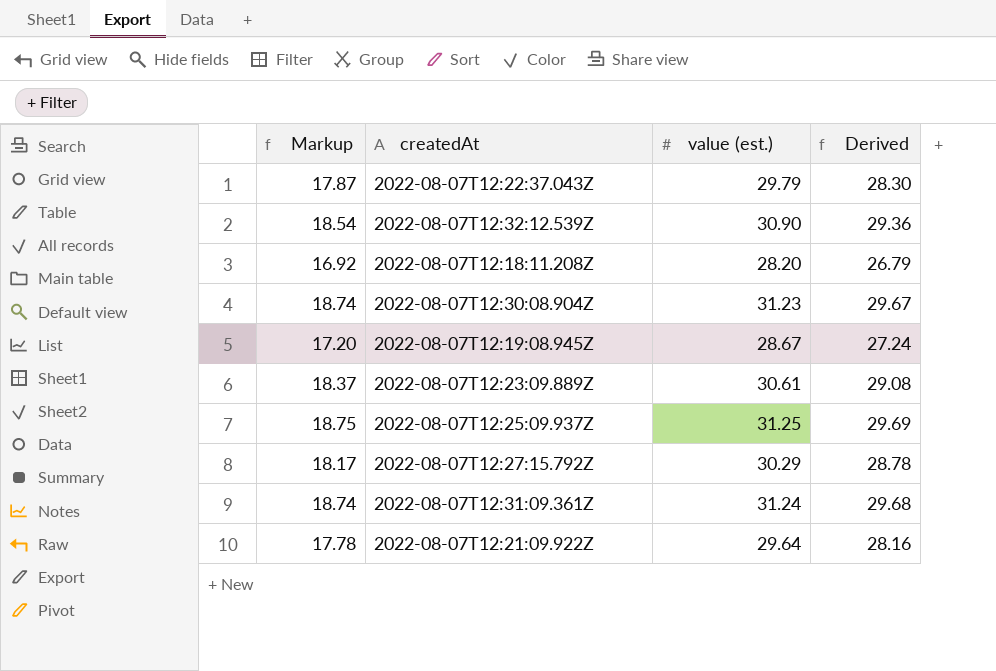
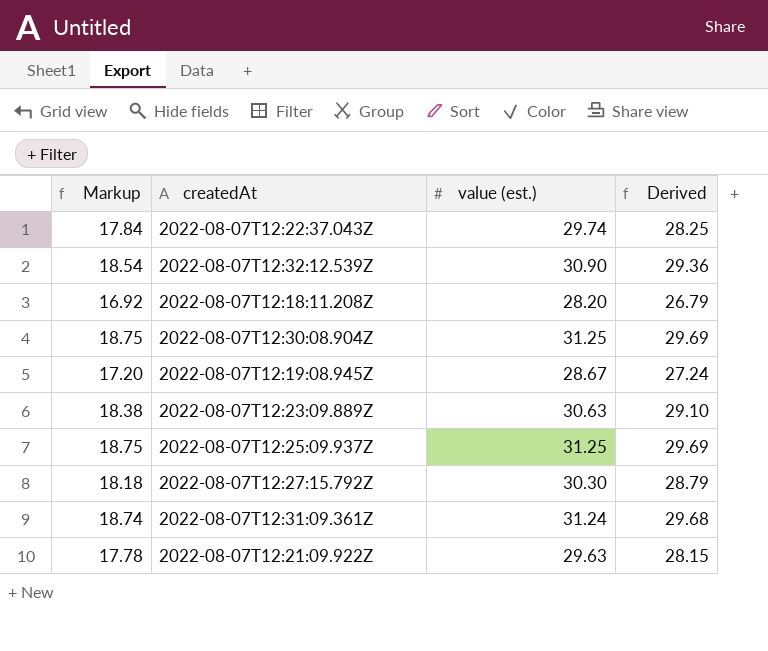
2022-08-07T12:22:37.043Z | Markup: 17.87 -> 17.84
2022-08-07T12:22:37.043Z | value (est.): 29.79 -> 29.74
2022-08-07T12:22:37.043Z | Derived: 28.30 -> 28.25
2022-08-07T12:30:08.904Z | Markup: 18.74 -> 18.75
2022-08-07T12:30:08.904Z | value (est.): 31.23 -> 31.25
2022-08-07T12:30:08.904Z | Derived: 29.67 -> 29.69
2022-08-07T12:23:09.889Z | Markup: 18.37 -> 18.38
2022-08-07T12:23:09.889Z | value (est.): 30.61 -> 30.63
2022-08-07T12:23:09.889Z | Derived: 29.08 -> 29.10
2022-08-07T12:27:15.792Z | Markup: 18.17 -> 18.18
2022-08-07T12:27:15.792Z | value (est.): 30.29 -> 30.30
2022-08-07T12:27:15.792Z | Derived: 28.78 -> 28.79
2022-08-07T12:21:09.922Z | value (est.): 29.64 -> 29.63
2022-08-07T12:21:09.922Z | Derived: 28.16 -> 28.15

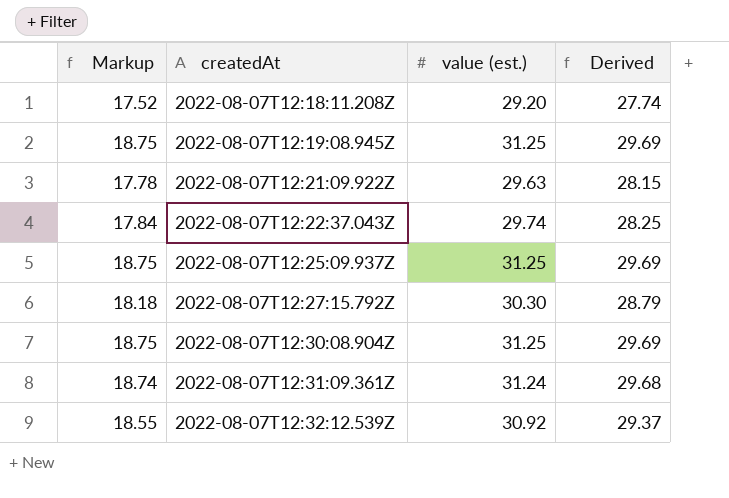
row order: none -> createdAt ascending
row 2022-08-07T12:23:09.889Z: 18.38 | 30.63 | 29.10 -> none
2022-08-07T12:18:11.208Z | Markup: 16.92 -> 17.52
2022-08-07T12:18:11.208Z | value (est.): 28.20 -> 29.20
2022-08-07T12:18:11.208Z | Derived: 26.79 -> 27.74
2022-08-07T12:19:08.945Z | Markup: 17.20 -> 18.75
2022-08-07T12:19:08.945Z | value (est.): 28.67 -> 31.25
2022-08-07T12:19:08.945Z | Derived: 27.24 -> 29.69
2022-08-07T12:32:12.539Z | Markup: 18.54 -> 18.55
2022-08-07T12:32:12.539Z | value (est.): 30.90 -> 30.92
2022-08-07T12:32:12.539Z | Derived: 29.36 -> 29.37

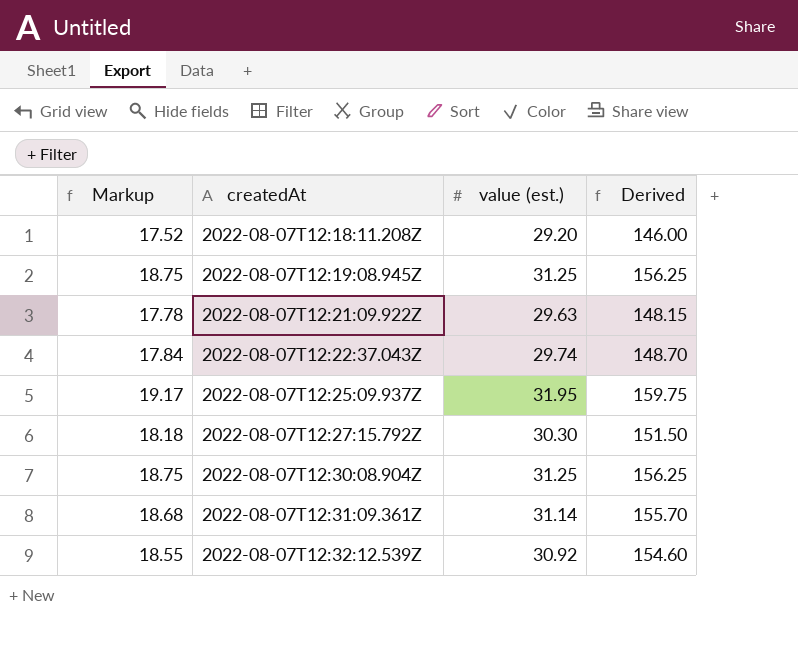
column Derived | formula: [value (est.)] * 0.95 -> [value (est.)] * 5
2022-08-07T12:25:09.937Z | Markup: 18.75 -> 19.17
2022-08-07T12:25:09.937Z | value (est.): 31.25 -> 31.95
2022-08-07T12:31:09.361Z | Markup: 18.74 -> 18.68
2022-08-07T12:31:09.361Z | value (est.): 31.24 -> 31.14

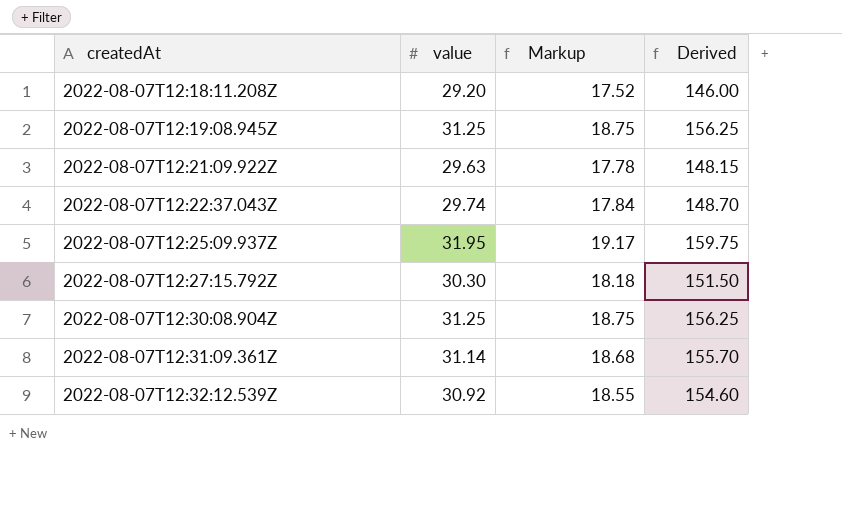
column name: value (est.) -> value
column Markup | position: 1 -> 3

